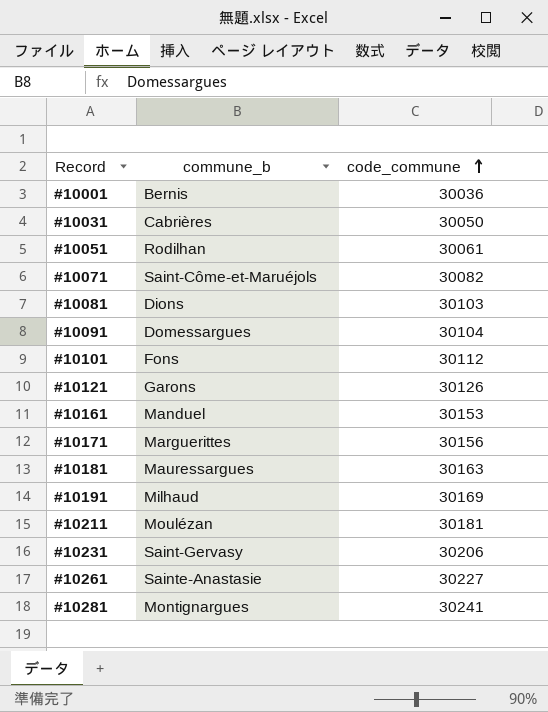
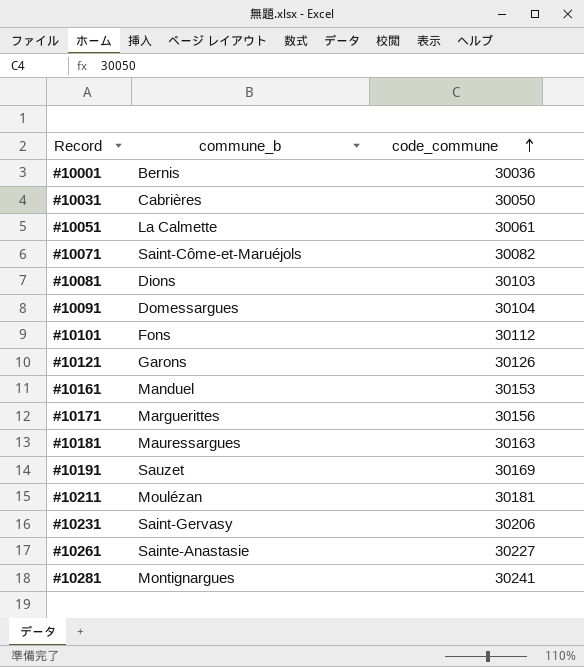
#10051 | commune_b: Rodilhan -> La Calmette
#10191 | commune_b: Milhaud -> Sauzet

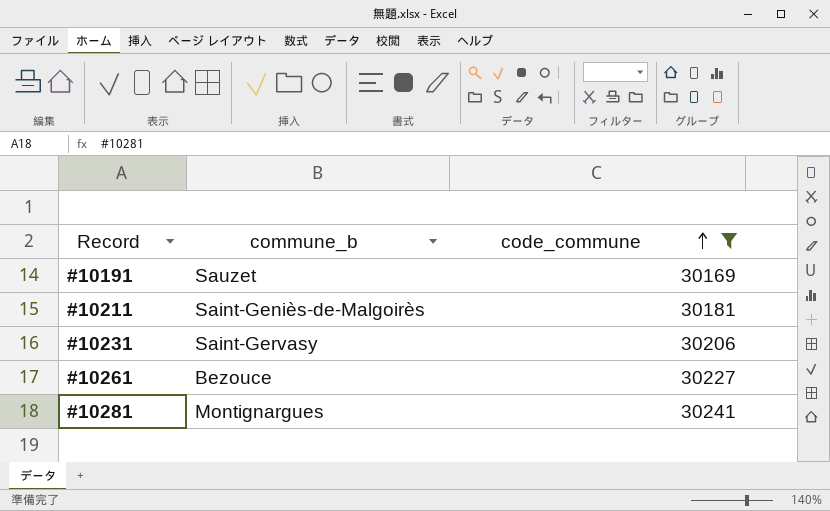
filter: none -> code_commune >= 30169
#10211 | commune_b: Moulézan -> Saint-Geniès-de-Malgoirès
#10261 | commune_b: Sainte-Anastasie -> Bezouce

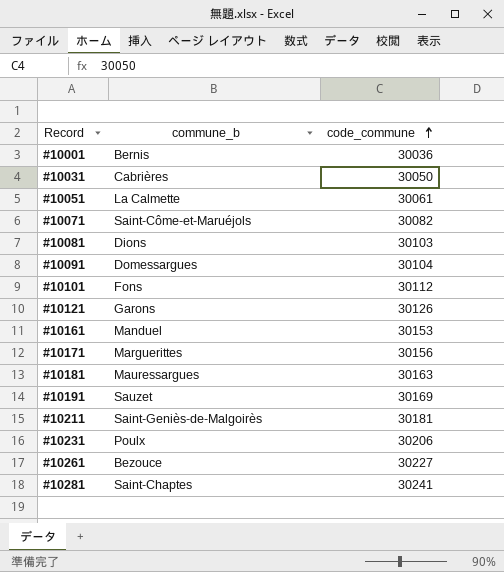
filter: code_commune >= 30169 -> none
#10231 | commune_b: Saint-Gervasy -> Poulx
#10281 | commune_b: Montignargues -> Saint-Chaptes

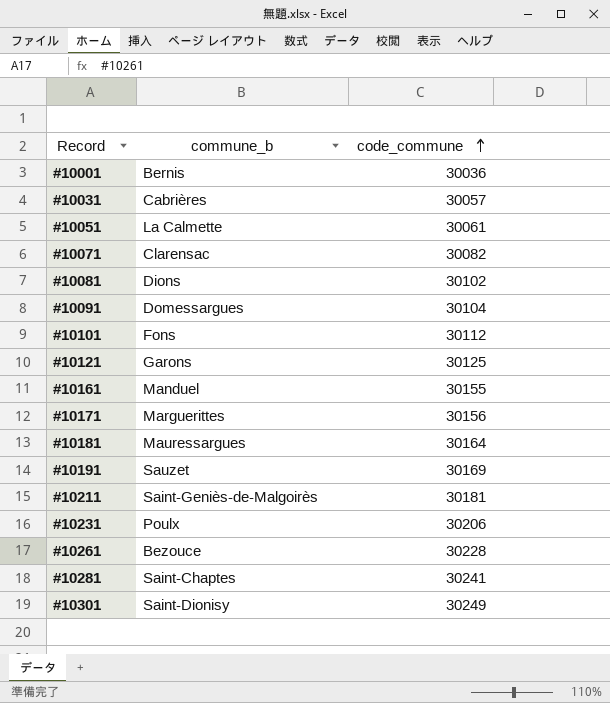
#10031 | code_commune: 30050 -> 30057
#10071 | commune_b: Saint-Côme-et-Maruéjols -> Clarensac
#10081 | code_commune: 30103 -> 30102
#10121 | code_commune: 30126 -> 30125
#10161 | code_commune: 30153 -> 30155
#10181 | code_commune: 30163 -> 30164
#10261 | code_commune: 30227 -> 30228
row #10301: none -> Saint-Dionisy | 30249

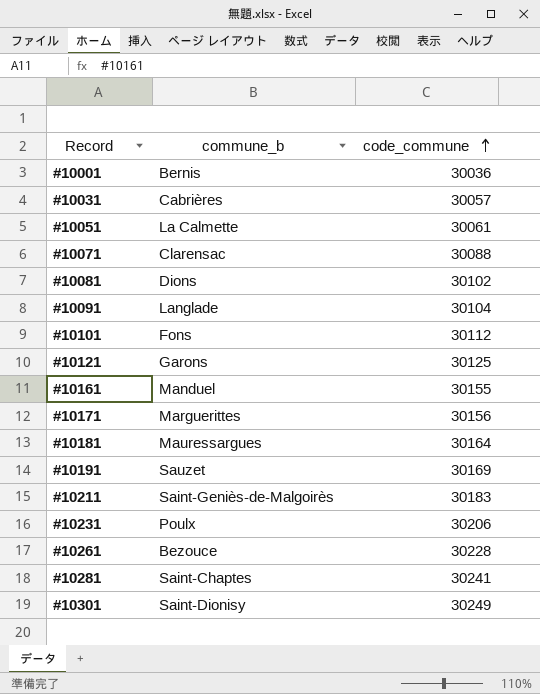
#10071 | code_commune: 30082 -> 30088
#10091 | commune_b: Domessargues -> Langlade
#10211 | code_commune: 30181 -> 30183

